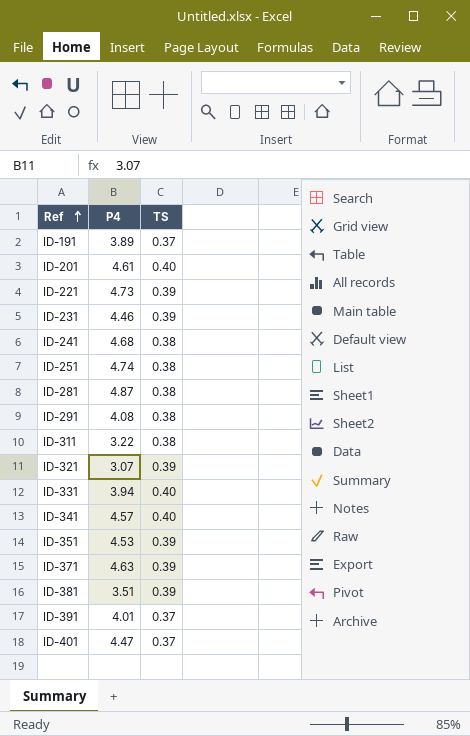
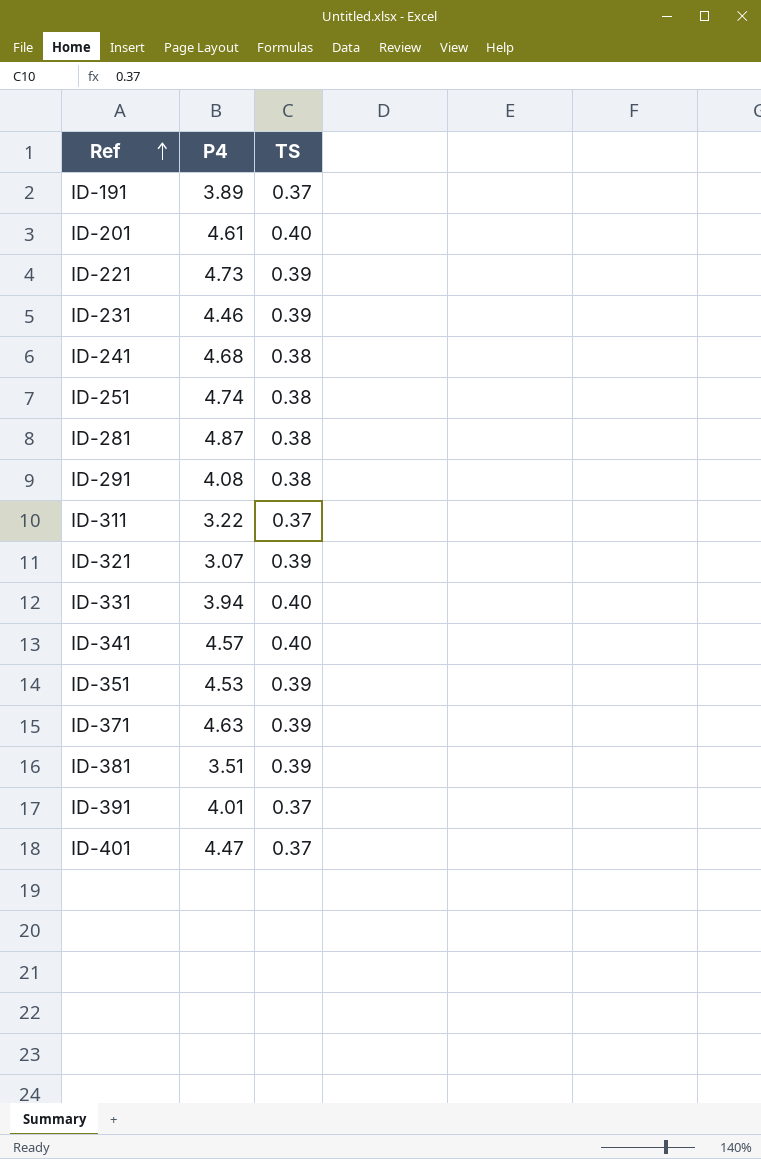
ID-311 | TS: 0.38 -> 0.37

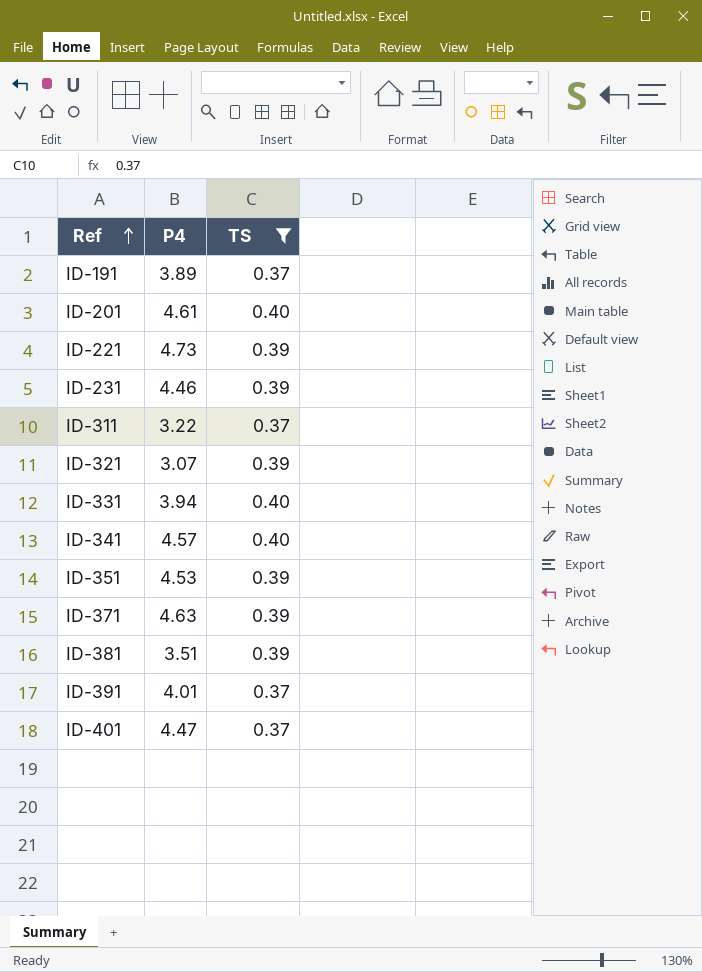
filter: none -> TS != 0.38

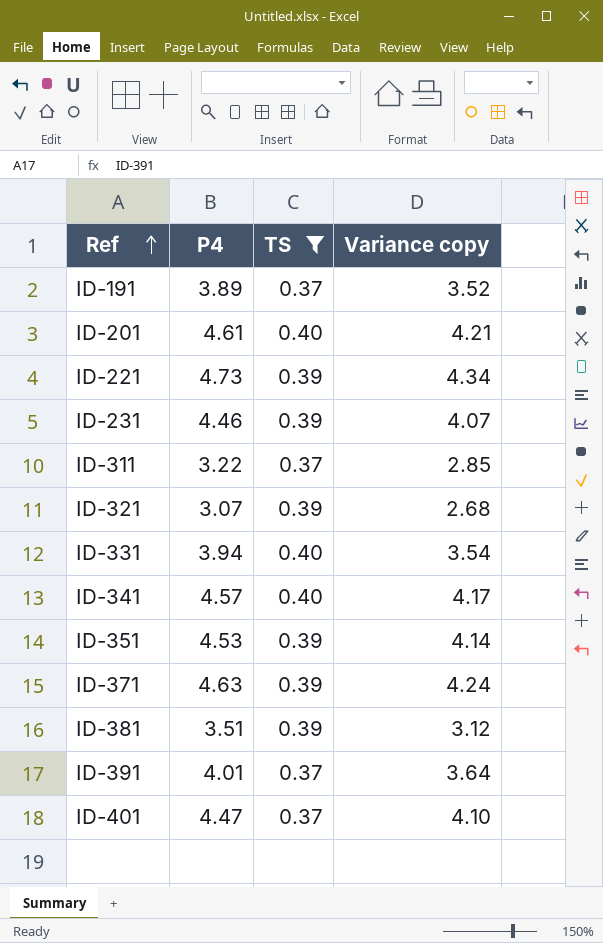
column Variance copy | formula: none -> [P4] - [TS]

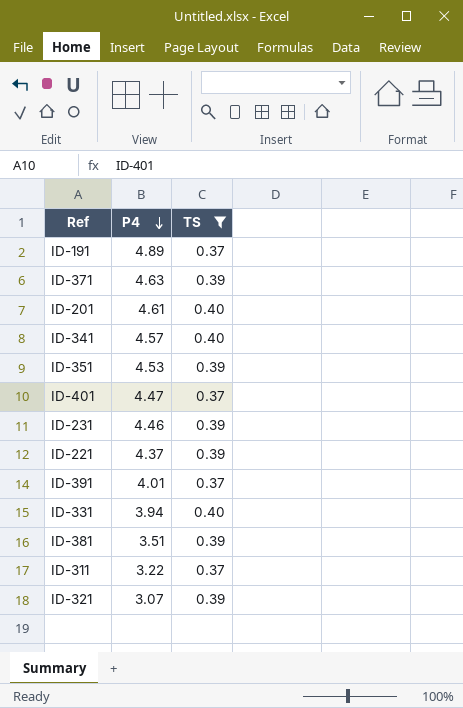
row order: Ref ascending -> P4 descending
column Variance copy | formula: [P4] - [TS] -> none
ID-191 | P4: 3.89 -> 4.89
ID-221 | P4: 4.73 -> 4.37

